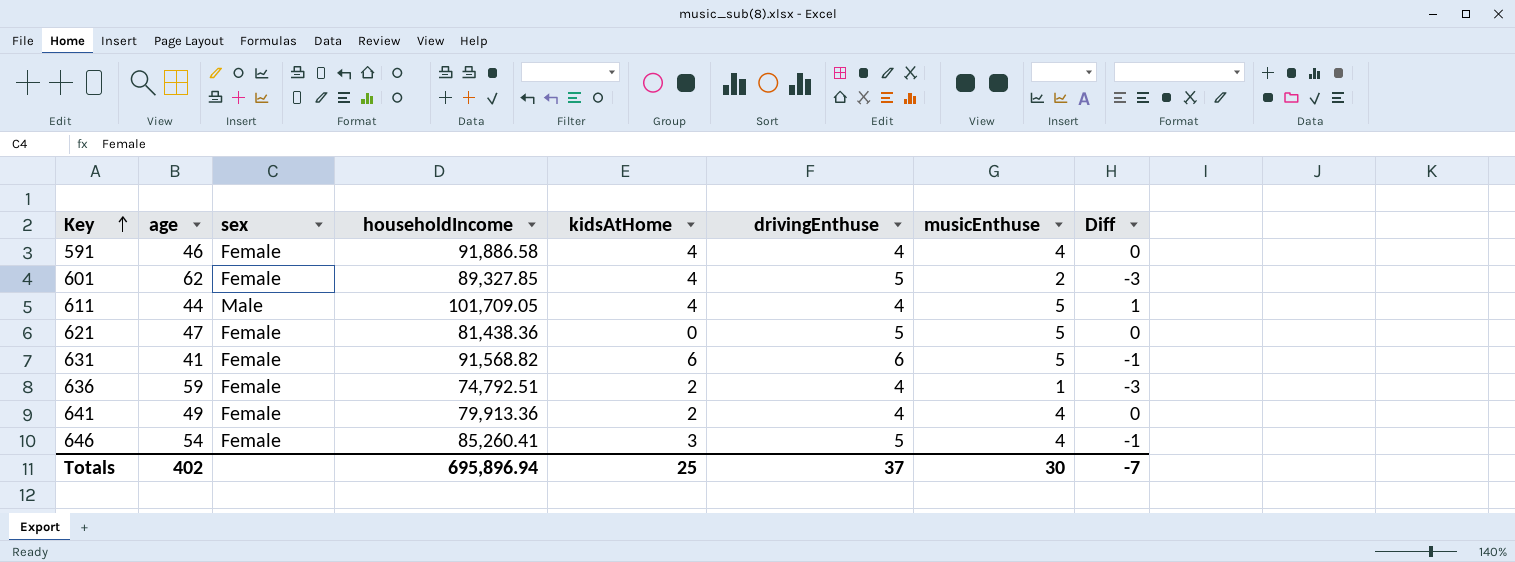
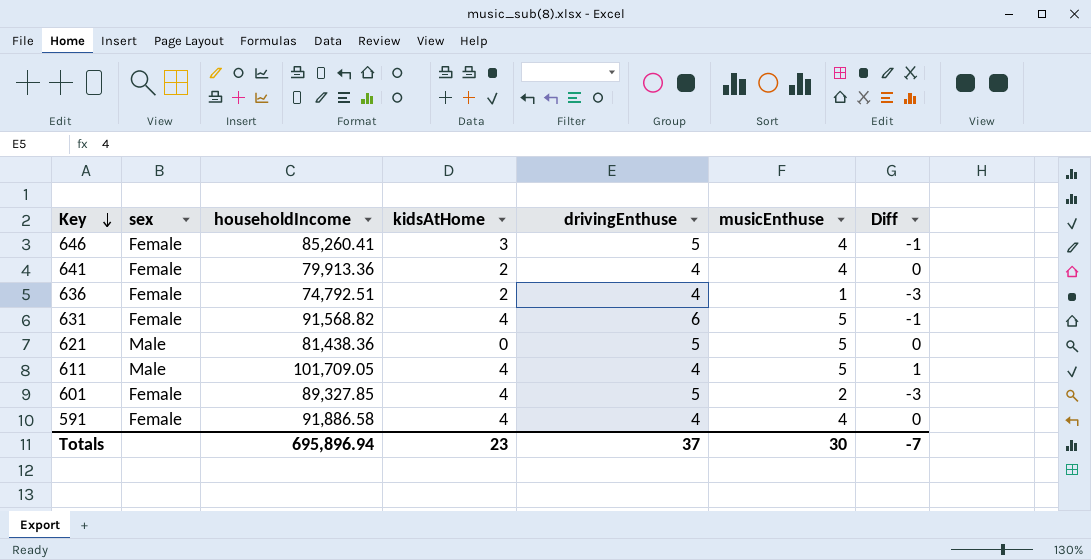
row order: Key ascending -> Key descending
column age | position: 2 -> none
631 | kidsAtHome: 6 -> 4
621 | sex: Female -> Male
Totals | kidsAtHome: 25 -> 23

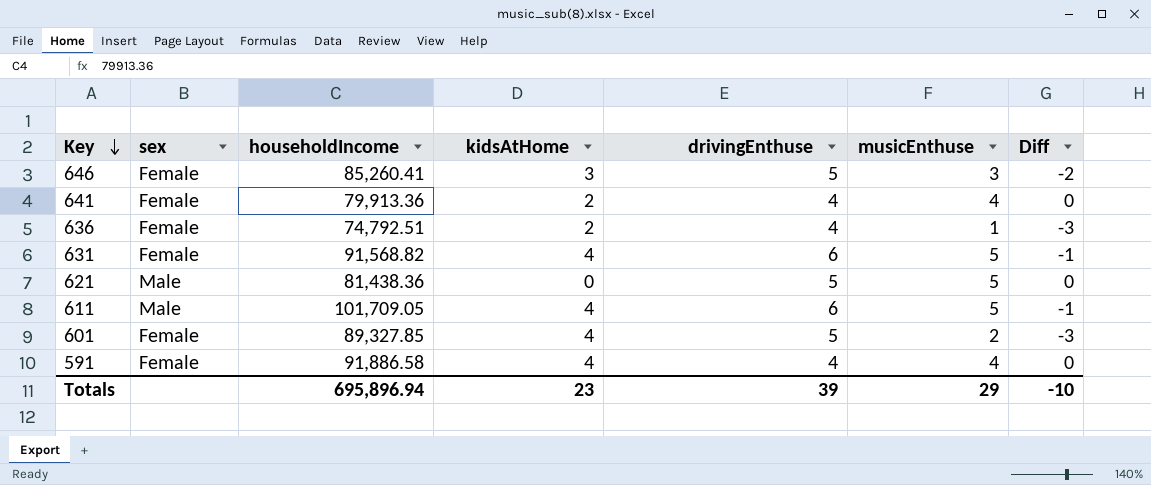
646 | musicEnthuse: 4 -> 3
646 | Diff: -1 -> -2
611 | drivingEnthuse: 4 -> 6
611 | Diff: 1 -> -1
Totals | drivingEnthuse: 37 -> 39
Totals | musicEnthuse: 30 -> 29
Totals | Diff: -7 -> -10

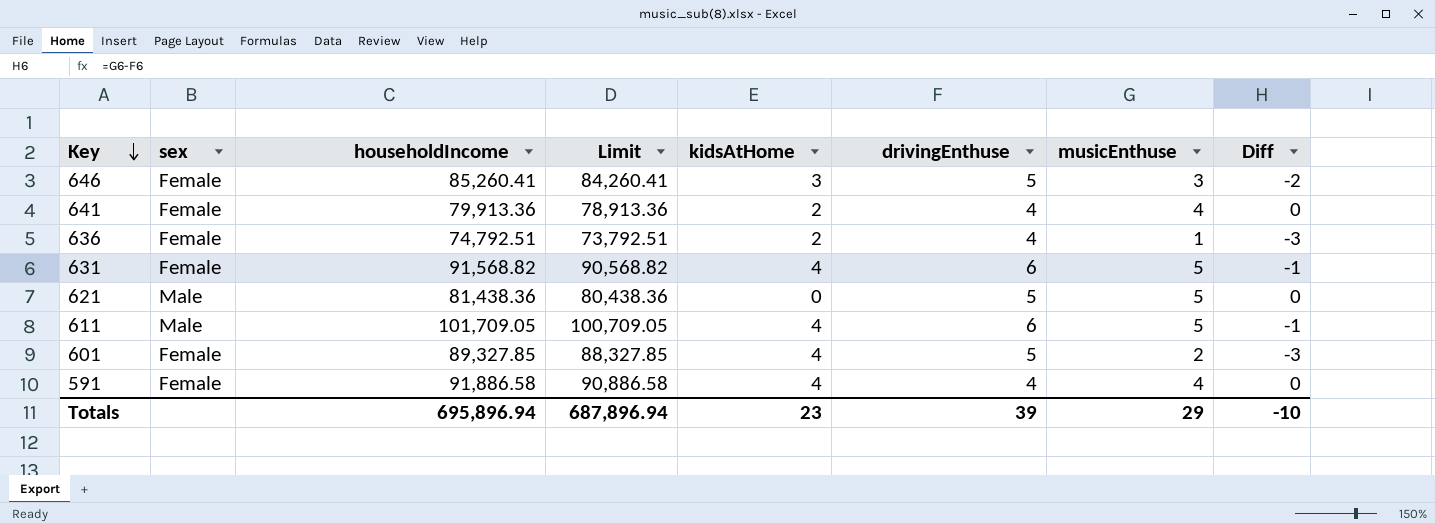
column Limit | formula: none -> [householdIncome] - 1000

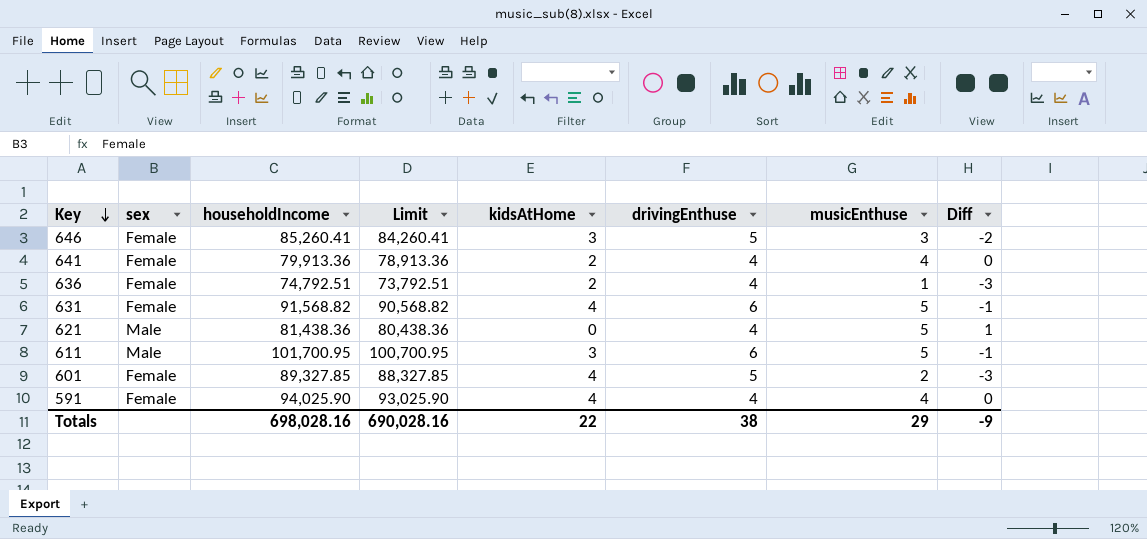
621 | drivingEnthuse: 5 -> 4
621 | Diff: 0 -> 1
611 | householdIncome: 101,709.05 -> 101,700.95
611 | Limit: 100,709.05 -> 100,700.95
611 | kidsAtHome: 4 -> 3
591 | householdIncome: 91,886.58 -> 94,025.90
591 | Limit: 90,886.58 -> 93,025.90
Totals | householdIncome: 695,896.94 -> 698,028.16
Totals | Limit: 687,896.94 -> 690,028.16
Totals | kidsAtHome: 23 -> 22
Totals | drivingEnthuse: 39 -> 38
Totals | Diff: -10 -> -9

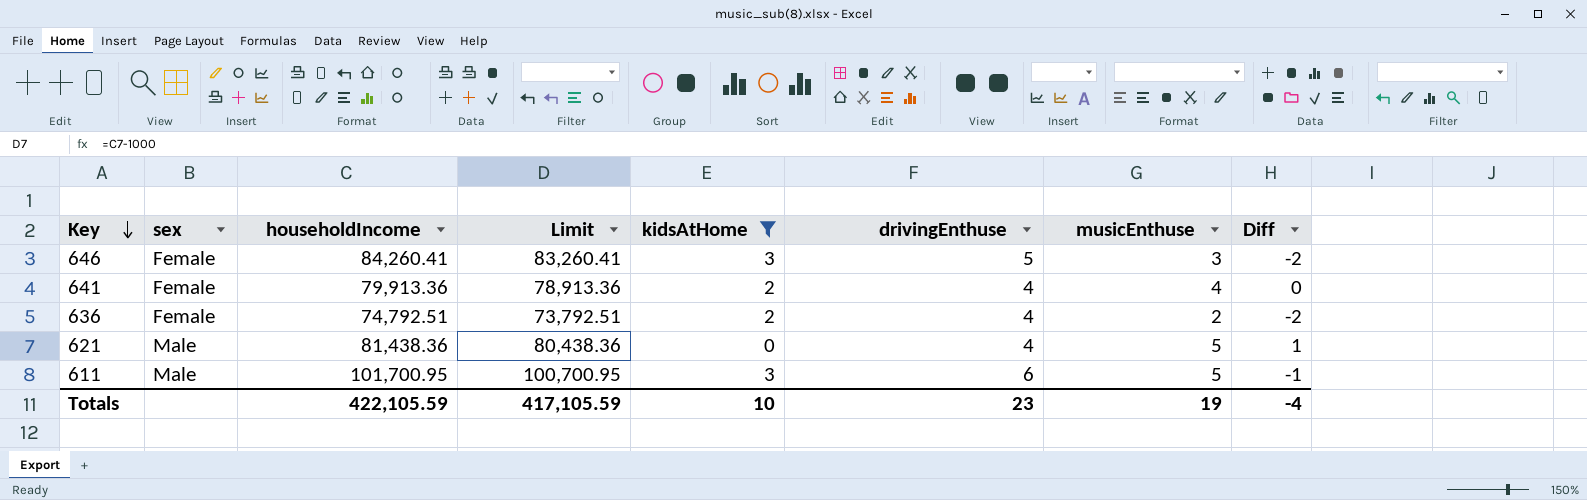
filter: none -> kidsAtHome != 4
646 | householdIncome: 85,260.41 -> 84,260.41
646 | Limit: 84,260.41 -> 83,260.41
636 | musicEnthuse: 1 -> 2
636 | Diff: -3 -> -2
Totals | householdIncome: 698,028.16 -> 422,105.59
Totals | Limit: 690,028.16 -> 417,105.59
Totals | kidsAtHome: 22 -> 10
Totals | drivingEnthuse: 38 -> 23
Totals | musicEnthuse: 29 -> 19
Totals | Diff: -9 -> -4

